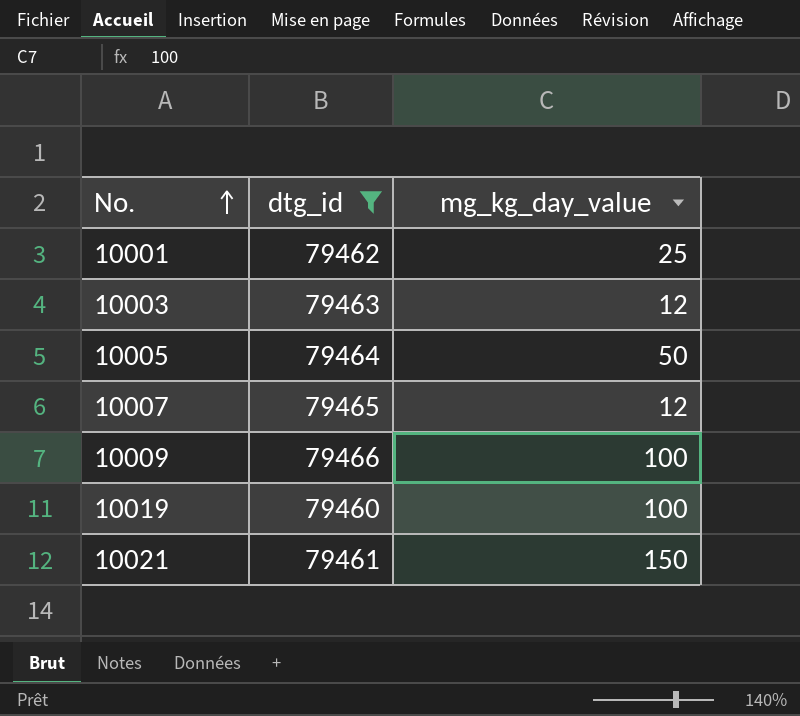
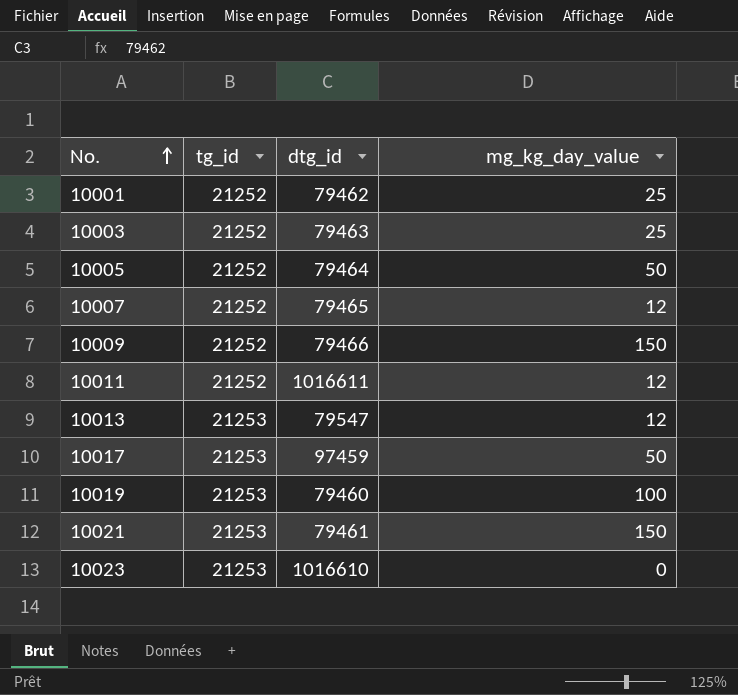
filter: dtg_id <= 79466 -> none
column tg_id | position: none -> 2
10003 | mg_kg_day_value: 12 -> 25
10009 | mg_kg_day_value: 100 -> 150

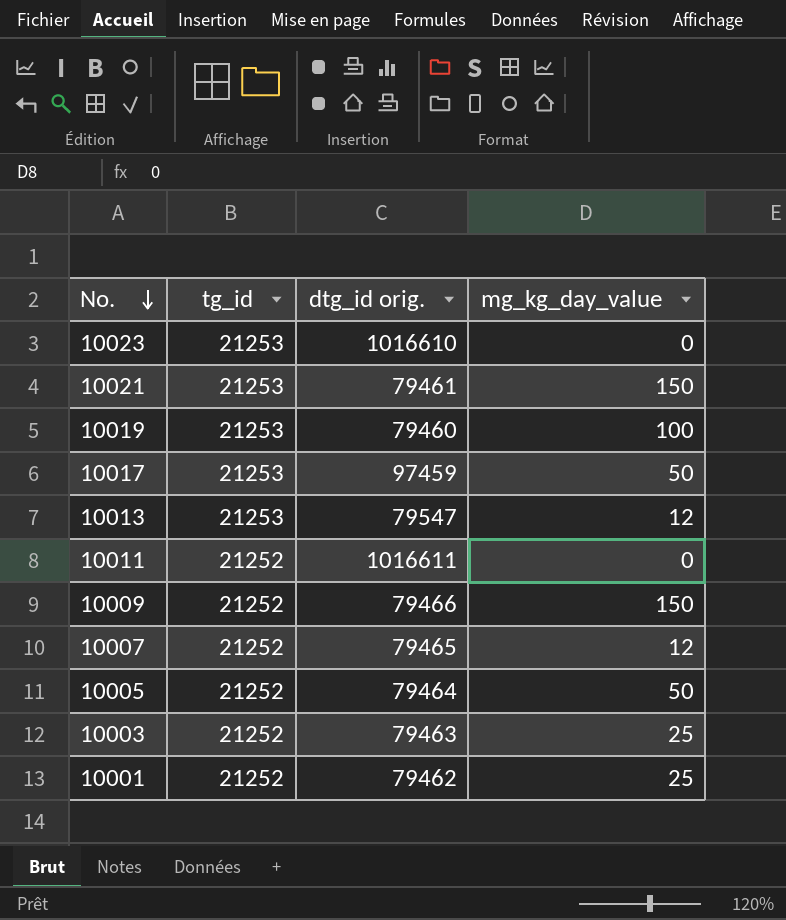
row order: No. ascending -> No. descending
column name: dtg_id -> dtg_id orig.
10011 | mg_kg_day_value: 12 -> 0

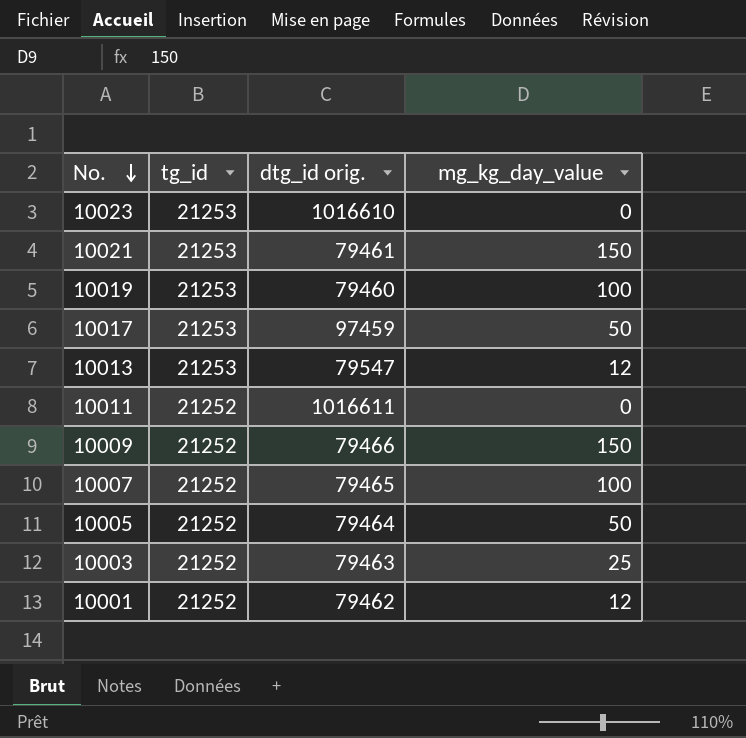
10007 | mg_kg_day_value: 12 -> 100
10001 | mg_kg_day_value: 25 -> 12

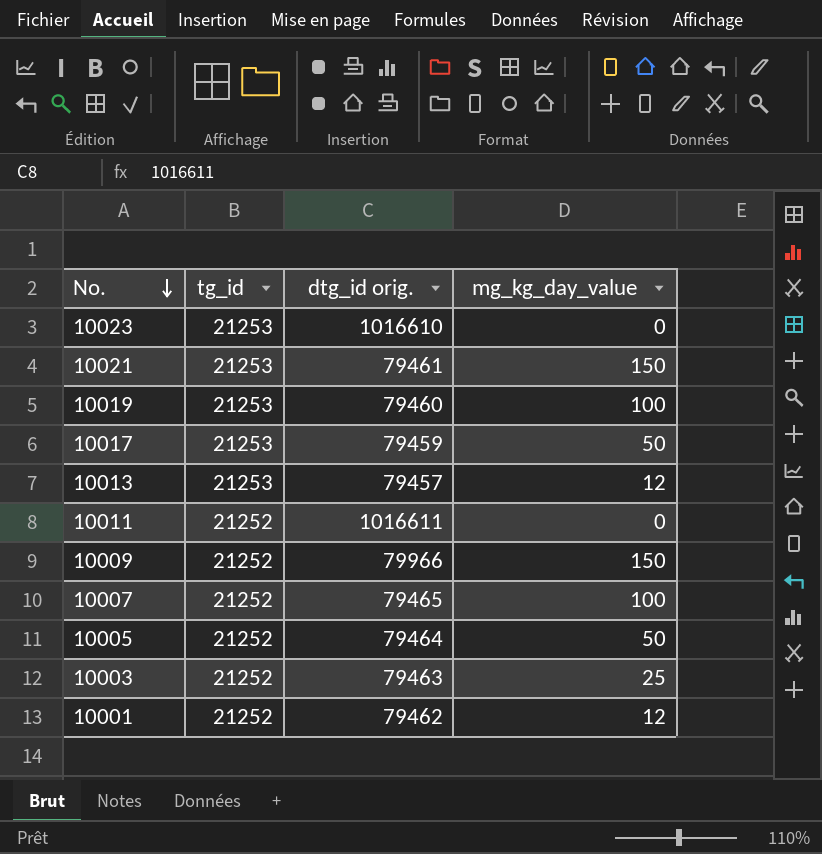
10017 | dtg_id orig.: 97459 -> 79459
10013 | dtg_id orig.: 79547 -> 79457
10009 | dtg_id orig.: 79466 -> 79966

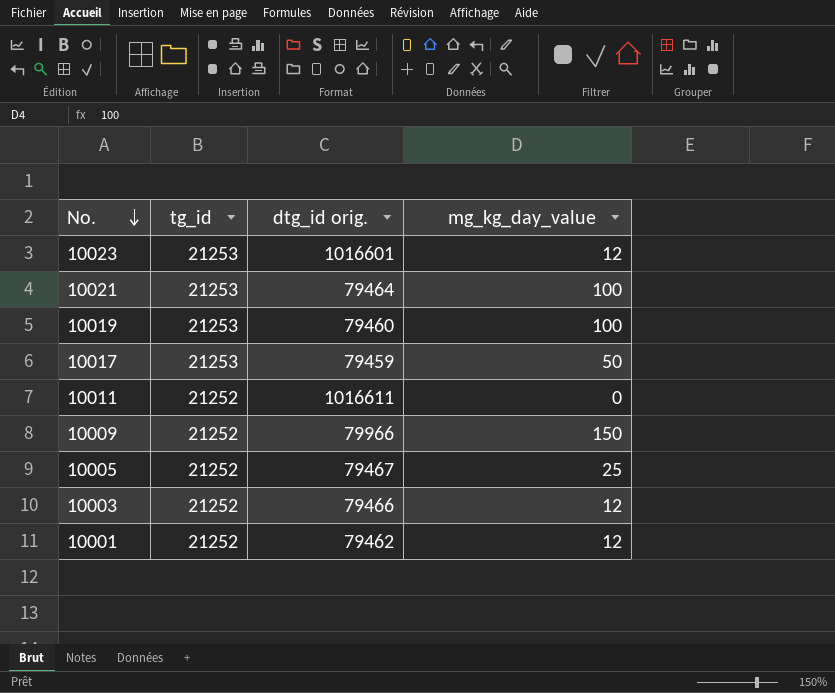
row 10013: 21253 | 79457 | 12 -> none
row 10007: 21252 | 79465 | 100 -> none
10023 | dtg_id orig.: 1016610 -> 1016601
10023 | mg_kg_day_value: 0 -> 12
10021 | dtg_id orig.: 79461 -> 79464
10021 | mg_kg_day_value: 150 -> 100
10005 | dtg_id orig.: 79464 -> 79467
10005 | mg_kg_day_value: 50 -> 25
10003 | dtg_id orig.: 79463 -> 79466
10003 | mg_kg_day_value: 25 -> 12

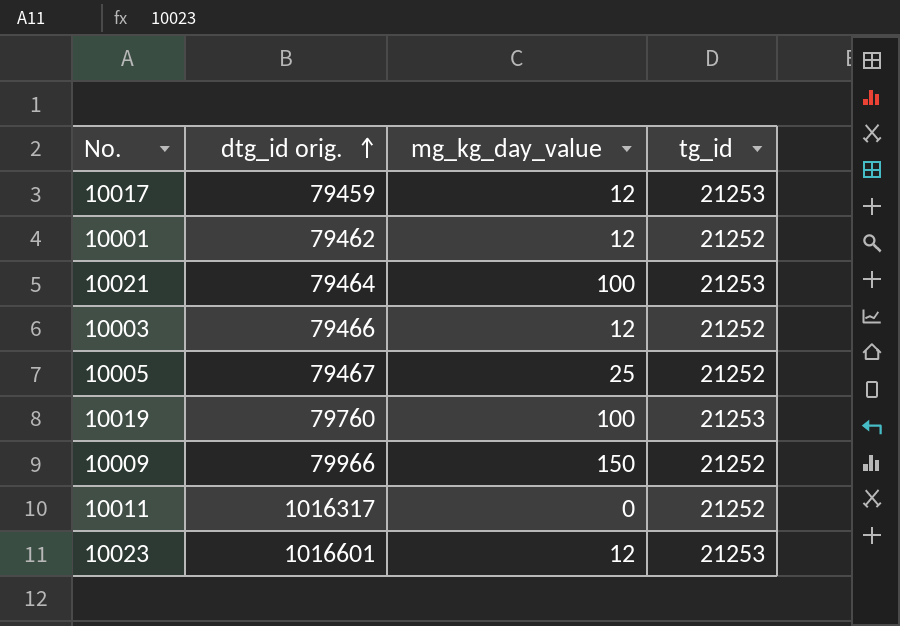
row order: No. descending -> dtg_id orig. ascending
column tg_id | position: 2 -> 4
10017 | mg_kg_day_value: 50 -> 12
10019 | dtg_id orig.: 79460 -> 79760
10011 | dtg_id orig.: 1016611 -> 1016317

